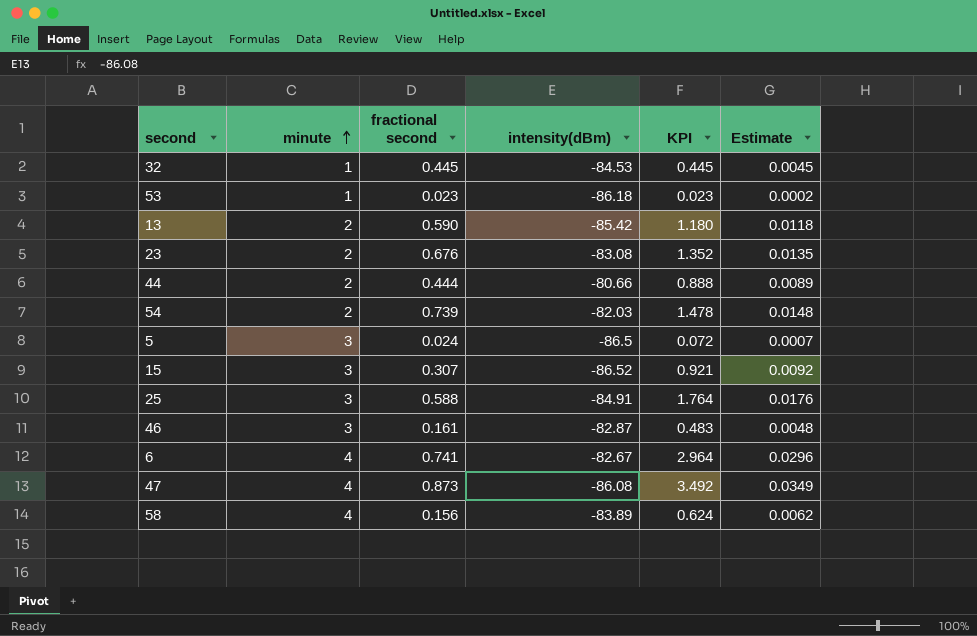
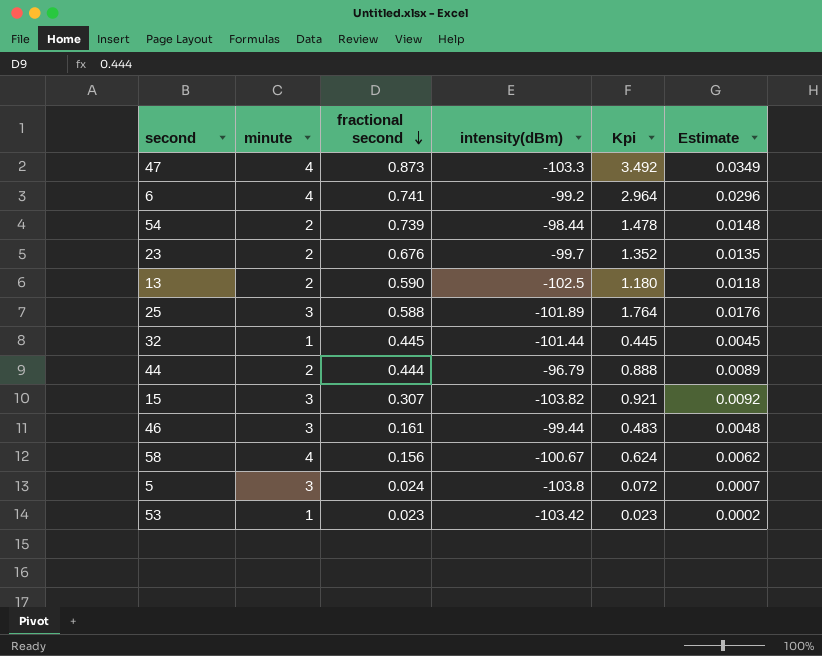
row order: minute ascending -> fractional second descending
column name: KPI -> Kpi
47 | intensity(dBm): -86.08 -> -103.3
6 | intensity(dBm): -82.67 -> -99.2
54 | intensity(dBm): -82.03 -> -98.44
23 | intensity(dBm): -83.08 -> -99.7
13 | intensity(dBm): -85.42 -> -102.5
25 | intensity(dBm): -84.91 -> -101.89
32 | intensity(dBm): -84.53 -> -101.44
44 | intensity(dBm): -80.66 -> -96.79
15 | intensity(dBm): -86.52 -> -103.82
46 | intensity(dBm): -82.87 -> -99.44
58 | intensity(dBm): -83.89 -> -100.67
5 | intensity(dBm): -86.5 -> -103.8
53 | intensity(dBm): -86.18 -> -103.42

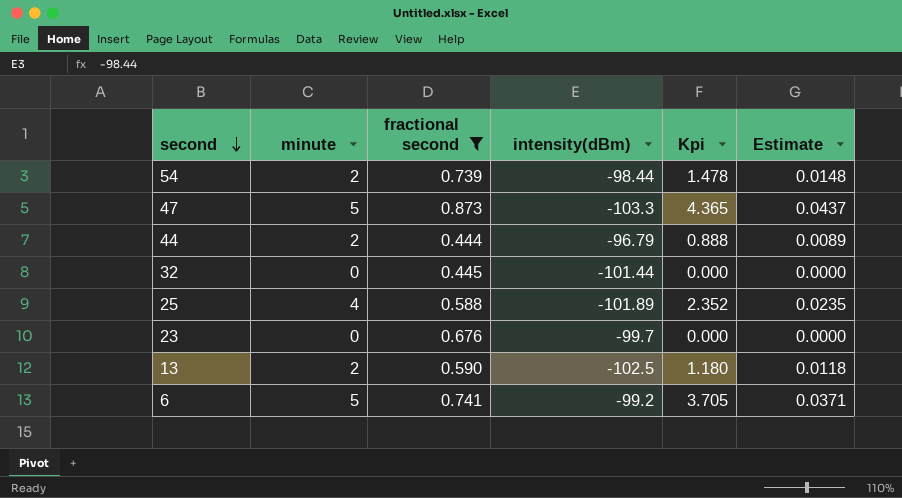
filter: none -> fractional second >= 0.444
row order: fractional second descending -> second descending
47 | minute: 4 -> 5
47 | Kpi: 3.492 -> 4.365
47 | Estimate: 0.0349 -> 0.0437
32 | minute: 1 -> 0
32 | Kpi: 0.445 -> 0.000
32 | Estimate: 0.0045 -> 0.0000
25 | minute: 3 -> 4
25 | Kpi: 1.764 -> 2.352
25 | Estimate: 0.0176 -> 0.0235
23 | minute: 2 -> 0
23 | Kpi: 1.352 -> 0.000
23 | Estimate: 0.0135 -> 0.0000
6 | minute: 4 -> 5
6 | Kpi: 2.964 -> 3.705
6 | Estimate: 0.0296 -> 0.0371

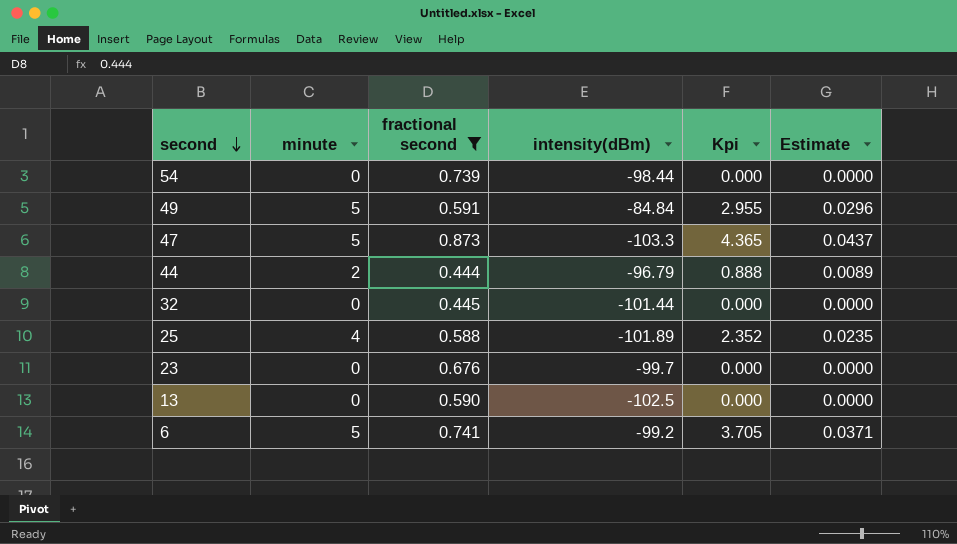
54 | minute: 2 -> 0
54 | Kpi: 1.478 -> 0.000
54 | Estimate: 0.0148 -> 0.0000
row 49: none -> 5 | 0.591 | -84.84 | 2.955 | 0.0296
13 | minute: 2 -> 0
13 | Kpi: 1.180 -> 0.000
13 | Estimate: 0.0118 -> 0.0000

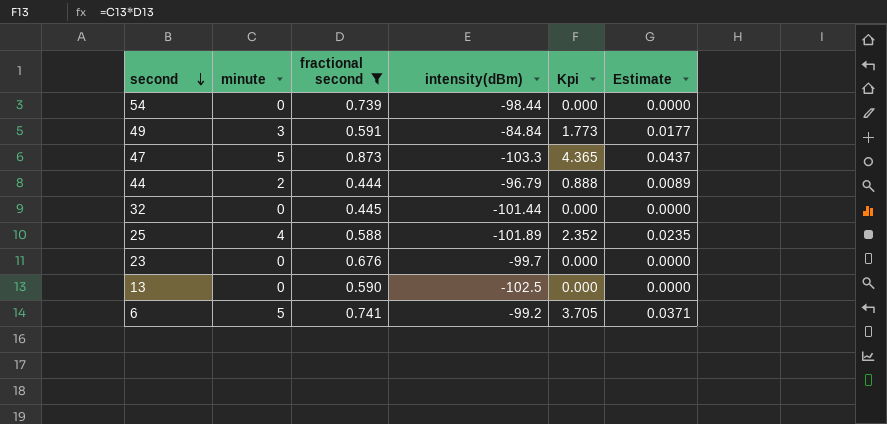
49 | minute: 5 -> 3
49 | Kpi: 2.955 -> 1.773
49 | Estimate: 0.0296 -> 0.0177

